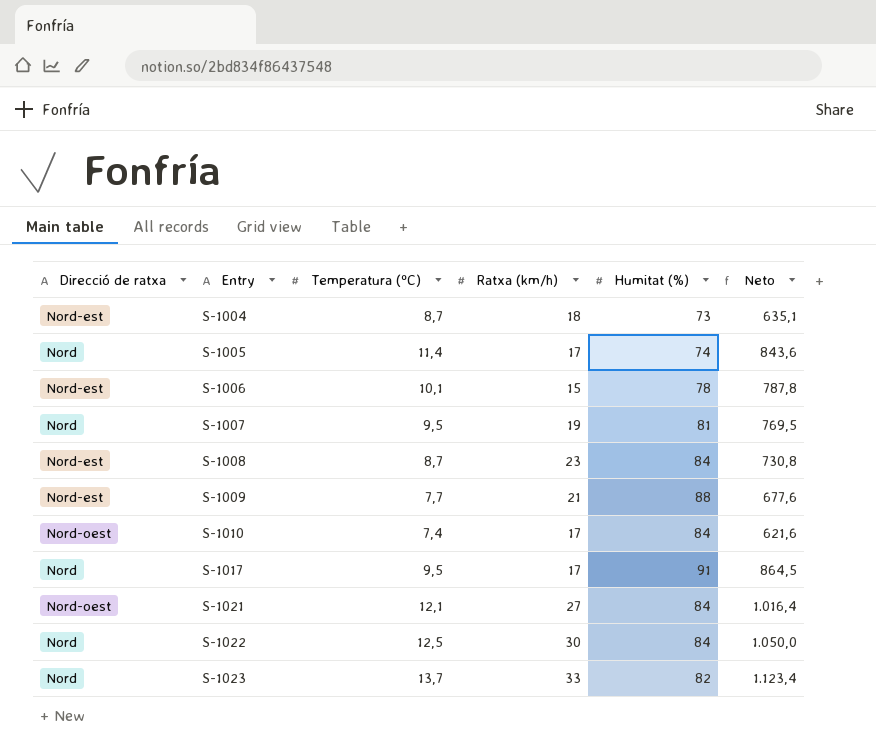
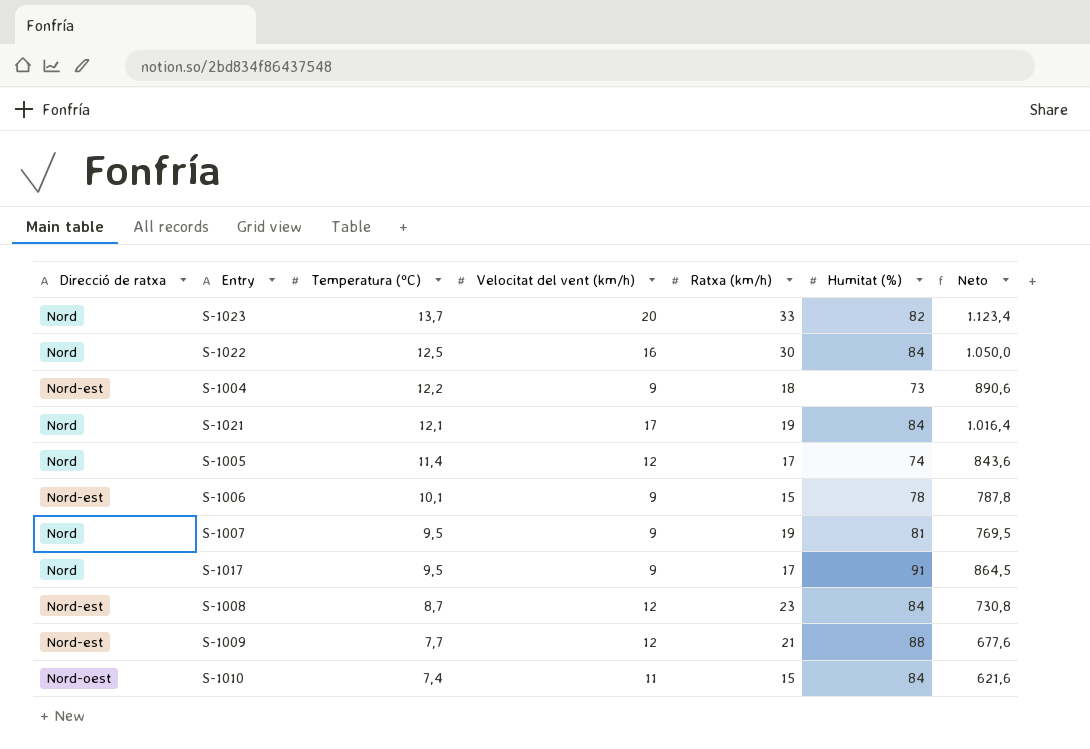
row order: Entry ascending -> Temperatura (ºC) descending
column Velocitat del vent (km/h) | position: none -> 4
S-1004 | Temperatura (ºC): 8,7 -> 12,2
S-1004 | Neto: 635,1 -> 890,6
S-1021 | Direcció de ratxa: Nord-oest -> Nord
S-1021 | Ratxa (km/h): 27 -> 19
S-1010 | Ratxa (km/h): 17 -> 15

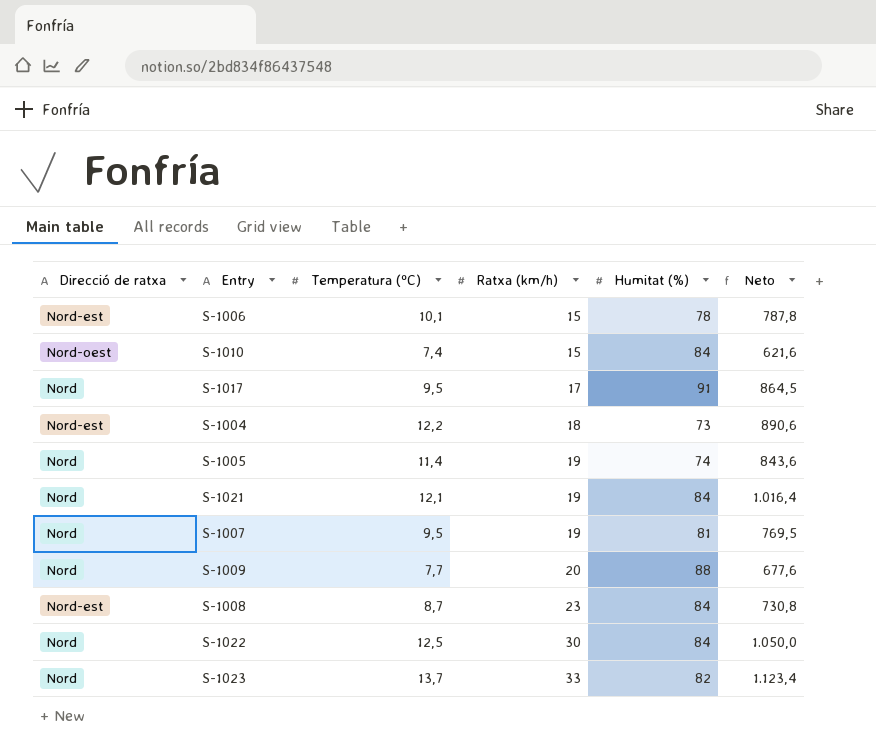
row order: Temperatura (ºC) descending -> Ratxa (km/h) ascending
column Velocitat del vent (km/h) | position: 4 -> none
S-1005 | Ratxa (km/h): 17 -> 19
S-1009 | Direcció de ratxa: Nord-est -> Nord
S-1009 | Ratxa (km/h): 21 -> 20

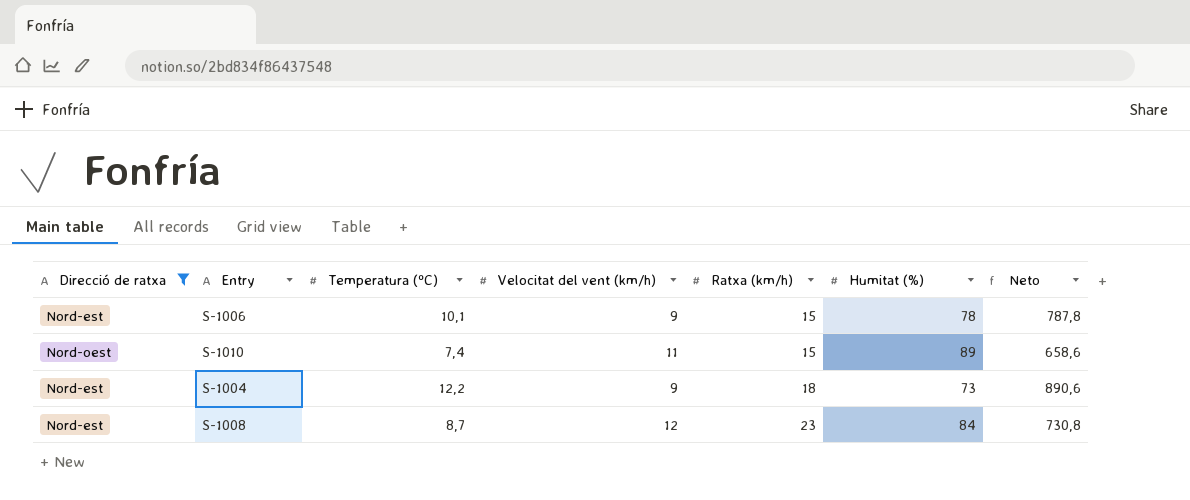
filter: none -> Direcció de ratxa != Nord
column Velocitat del vent (km/h) | position: none -> 4
S-1010 | Humitat (%): 84 -> 89
S-1010 | Neto: 621,6 -> 658,6

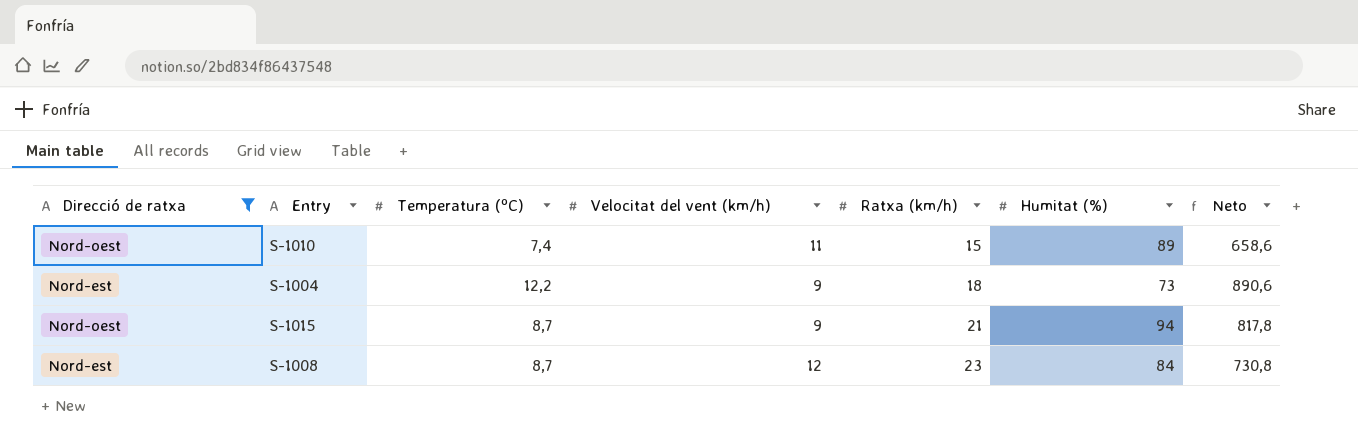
row S-1006: Nord-est | 10,1 | 9 | 15 | 78 | 787,8 -> none
row S-1015: none -> Nord-oest | 8,7 | 9 | 21 | 94 | 817,8

